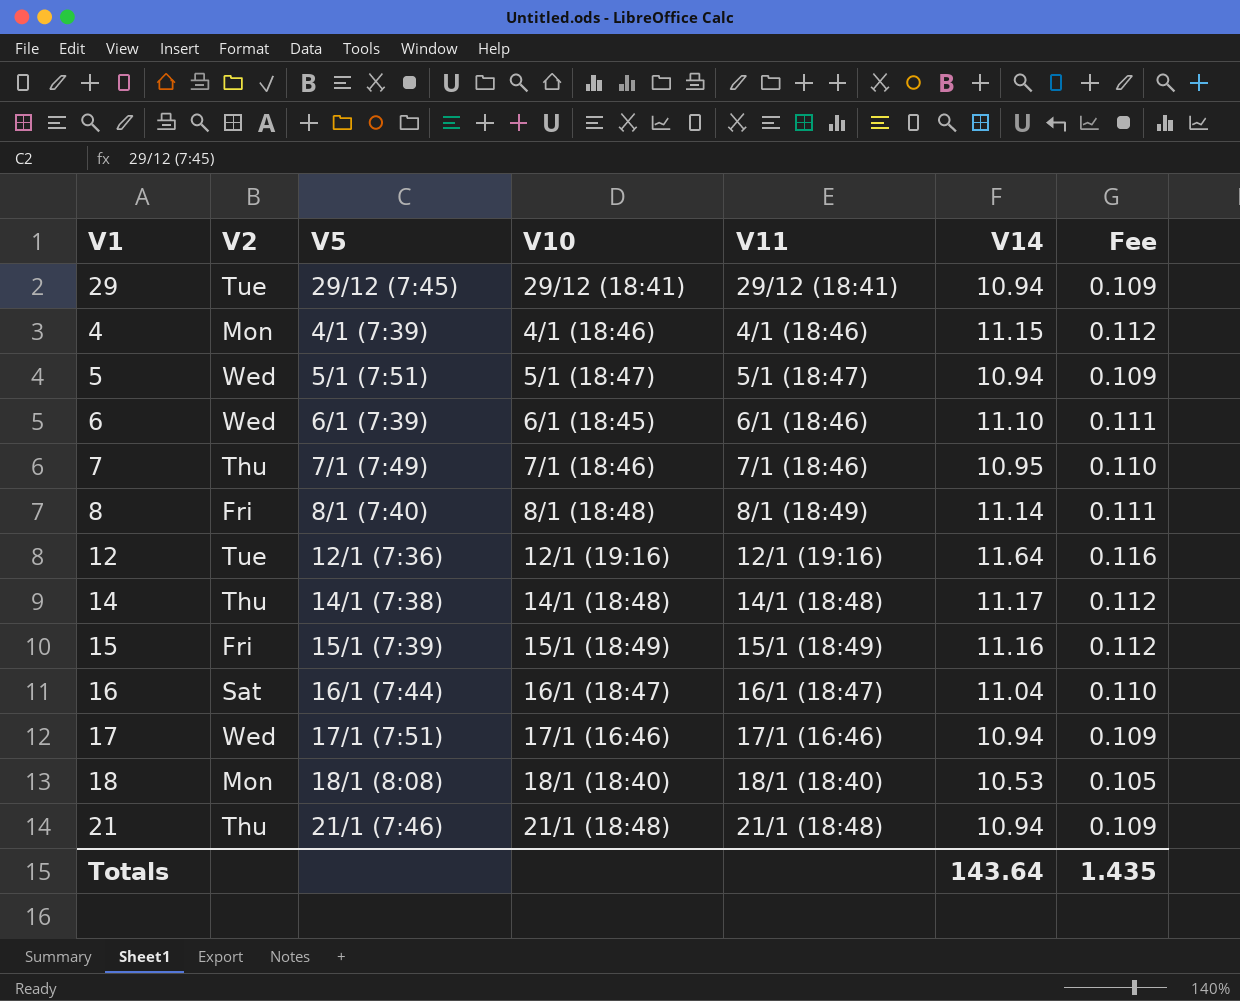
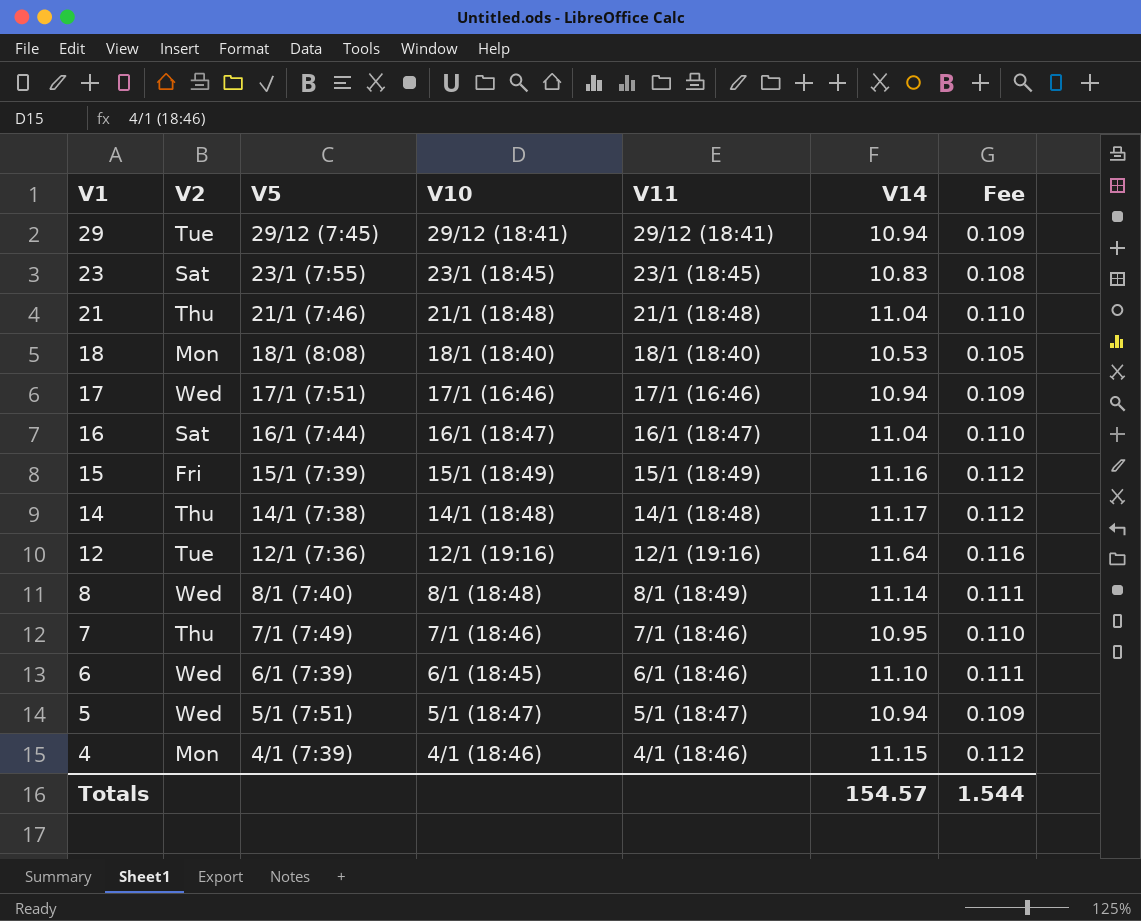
row order: none -> V1 descending
row 23: none -> Sat | 23/1 (7:55) | 23/1 (18:45) | 23/1 (18:45) | 10.83 | 0.108
21 | V14: 10.94 -> 11.04
21 | Fee: 0.109 -> 0.110
8 | V2: Fri -> Wed
Totals | V14: 143.64 -> 154.57
Totals | Fee: 1.435 -> 1.544

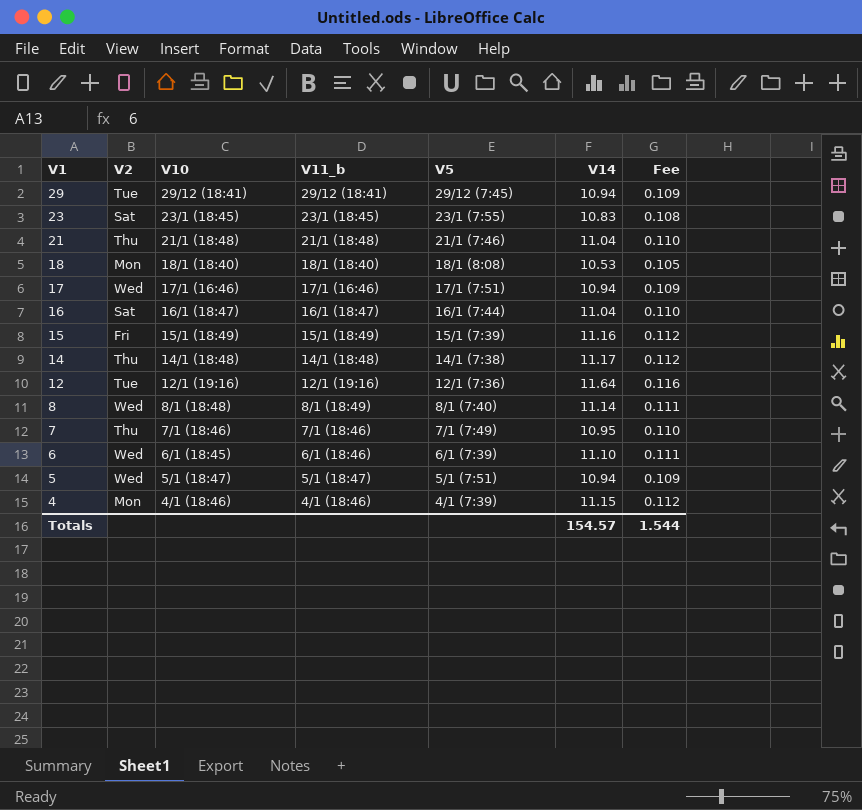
column name: V11 -> V11_b
column V5 | position: 3 -> 5

